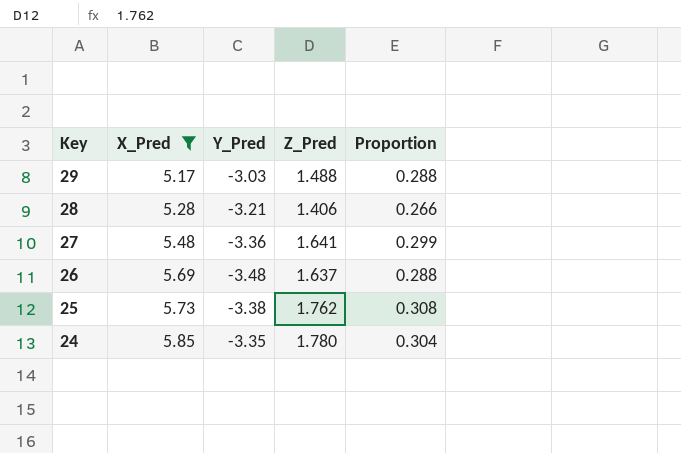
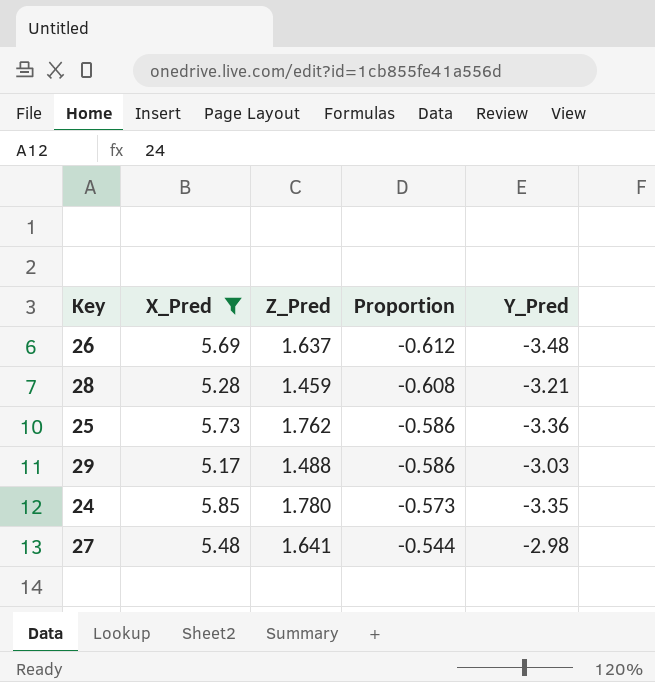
row order: Key descending -> Proportion ascending
column Proportion | formula: [Z_Pred] / [X_Pred] -> [Y_Pred] / [X_Pred]
column Y_Pred | position: 3 -> 5
28 | Z_Pred: 1.406 -> 1.459
25 | Y_Pred: -3.38 -> -3.36
27 | Y_Pred: -3.36 -> -2.98

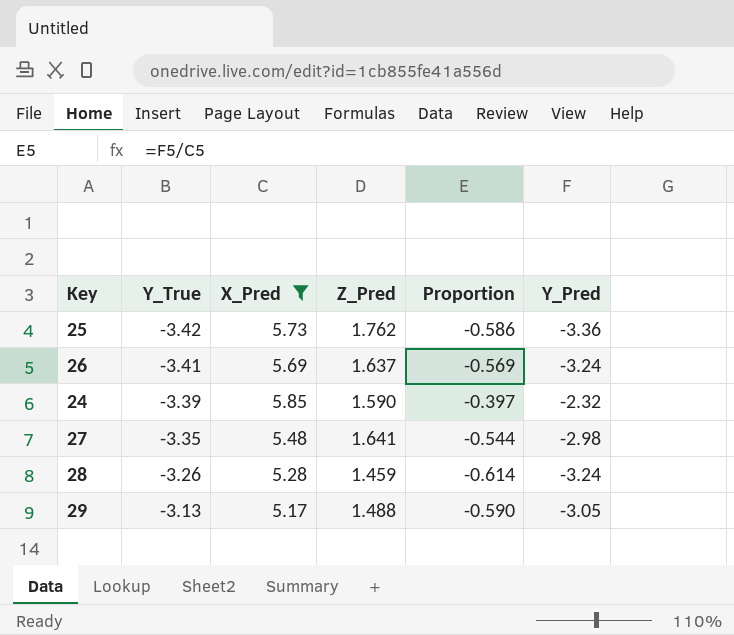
row order: Proportion ascending -> Y_True ascending
column Y_True | position: none -> 2
26 | Proportion: -0.612 -> -0.569
26 | Y_Pred: -3.48 -> -3.24
24 | Z_Pred: 1.780 -> 1.590
24 | Proportion: -0.573 -> -0.397
24 | Y_Pred: -3.35 -> -2.32
28 | Proportion: -0.608 -> -0.614
28 | Y_Pred: -3.21 -> -3.24
29 | Proportion: -0.586 -> -0.590
29 | Y_Pred: -3.03 -> -3.05

